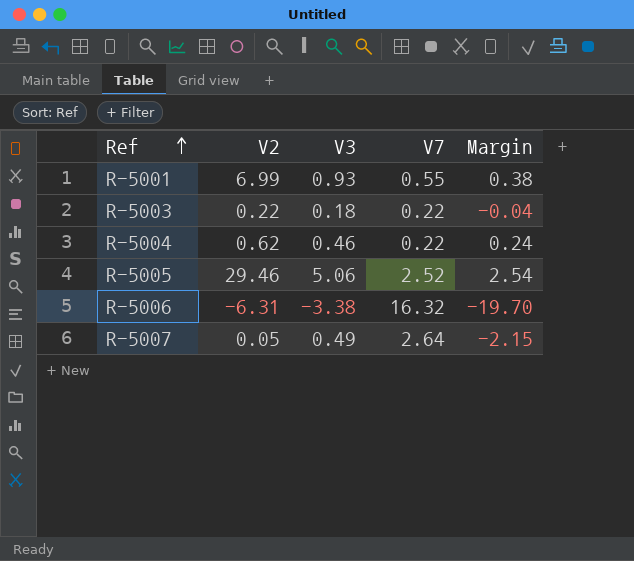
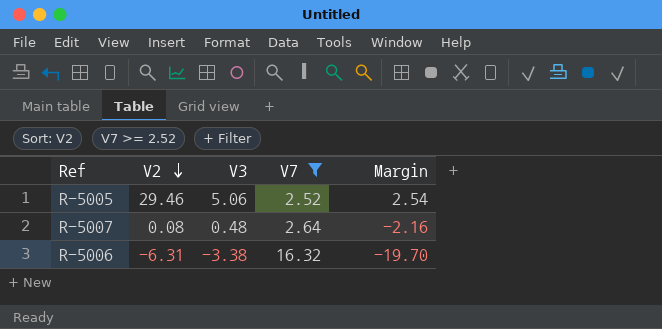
filter: none -> V7 >= 2.52
row order: Ref ascending -> V2 descending
R-5007 | V2: 0.05 -> 0.08
R-5007 | V3: 0.49 -> 0.48
R-5007 | Margin: -2.15 -> -2.16

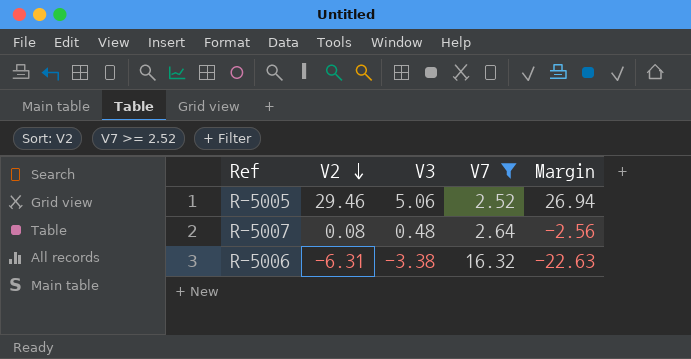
column Margin | formula: [V3] - [V7] -> [V2] - [V7]

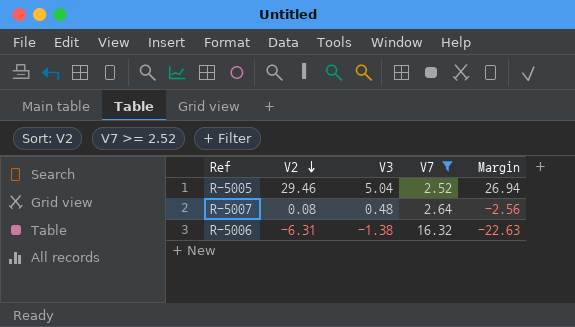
R-5005 | V3: 5.06 -> 5.04
R-5006 | V3: -3.38 -> -1.38

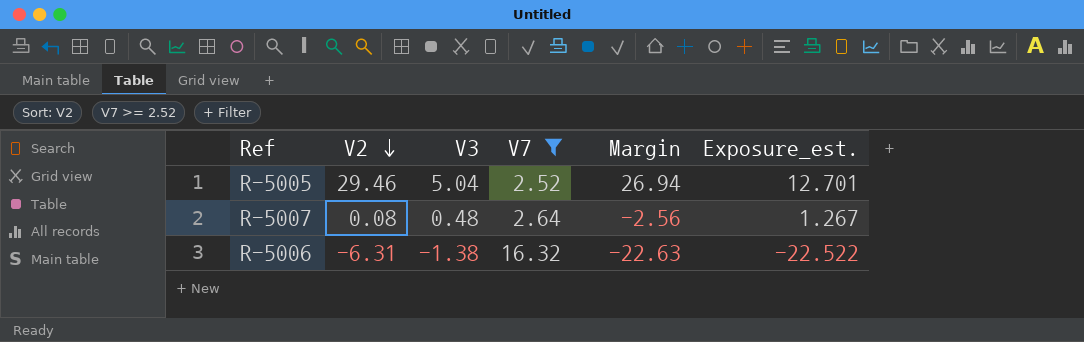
column Exposure_est. | formula: none -> [V3] * [V7]

